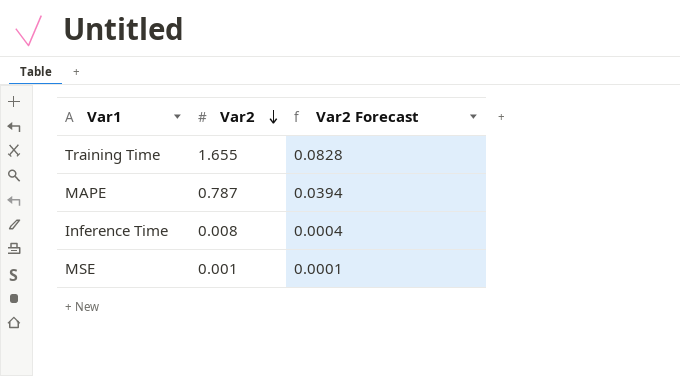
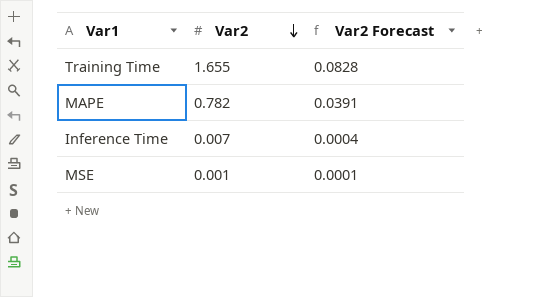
MAPE | Var2: 0.787 -> 0.782
MAPE | Var2 Forecast: 0.0394 -> 0.0391
Inference Time | Var2: 0.008 -> 0.007

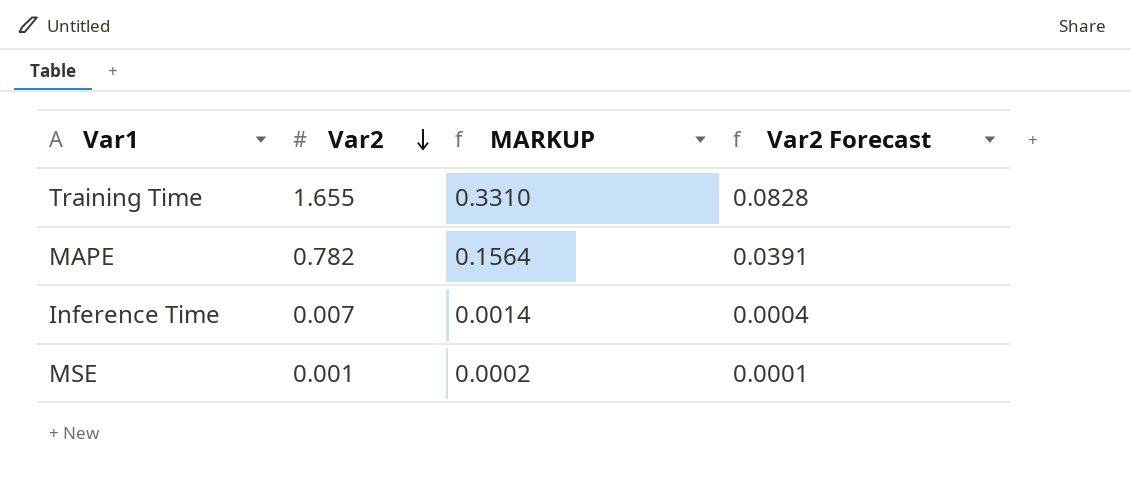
column MARKUP | formula: none -> [Var2] * 0.2

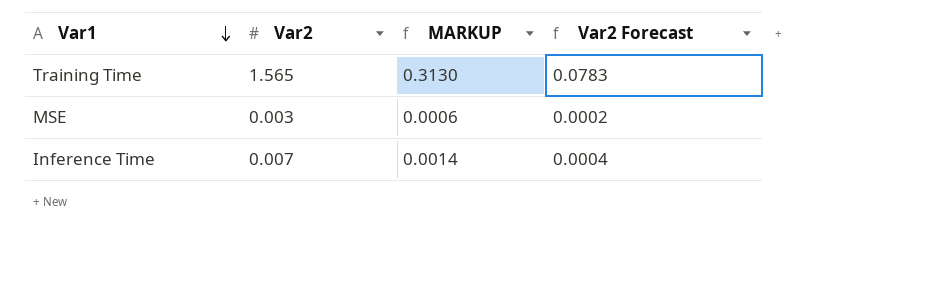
row order: Var2 descending -> Var1 descending
row MAPE: 0.782 | 0.1564 | 0.0391 -> none
Training Time | Var2: 1.655 -> 1.565
Training Time | MARKUP: 0.3310 -> 0.3130
Training Time | Var2 Forecast: 0.0828 -> 0.0783
MSE | Var2: 0.001 -> 0.003
MSE | MARKUP: 0.0002 -> 0.0006
MSE | Var2 Forecast: 0.0001 -> 0.0002

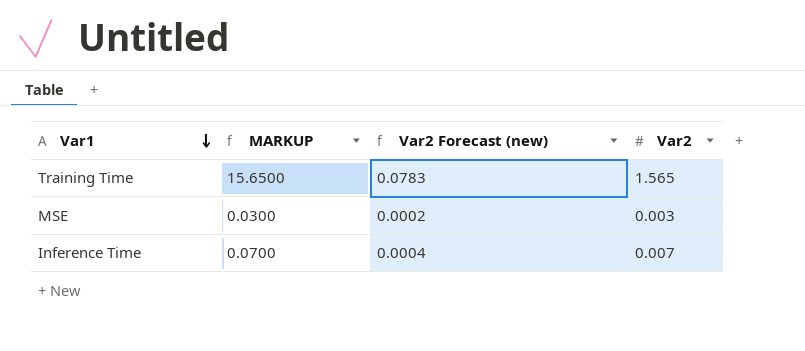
column MARKUP | formula: [Var2] * 0.2 -> [Var2] * 10
column name: Var2 Forecast -> Var2 Forecast (new)
column Var2 | position: 2 -> 4

